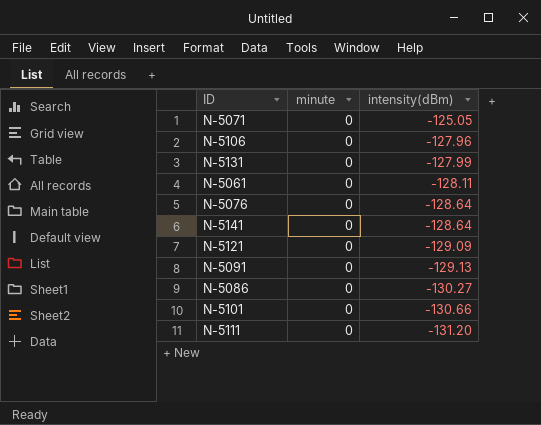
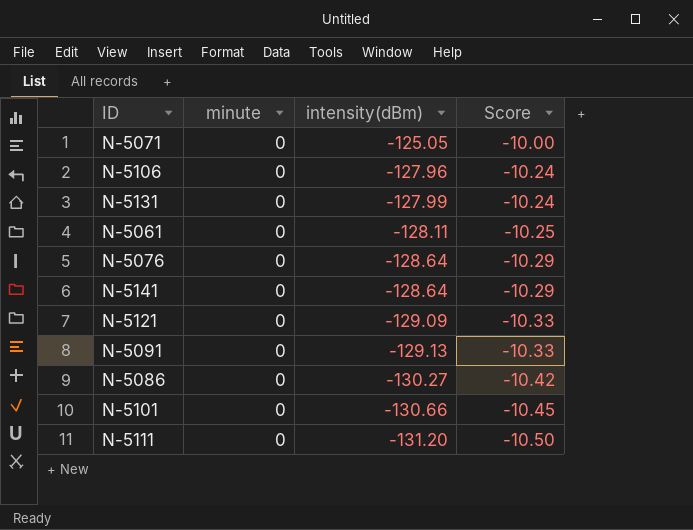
column Score | formula: none -> [intensity(dBm)] * 0.08

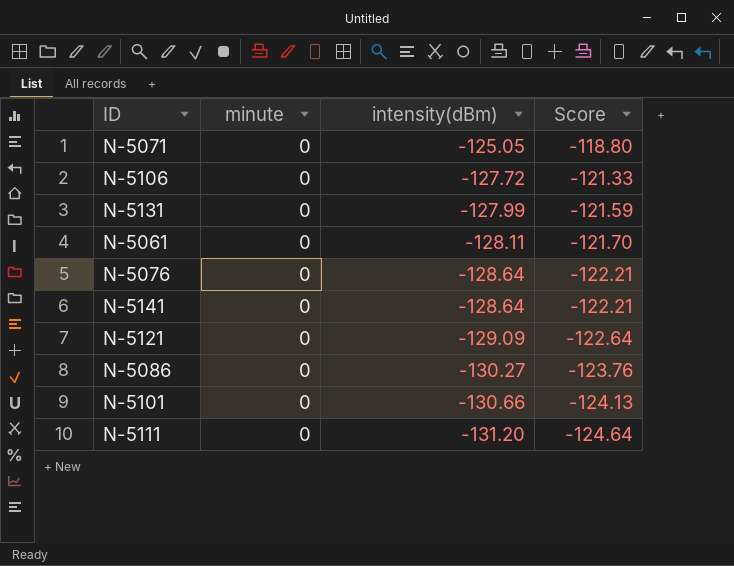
column Score | formula: [intensity(dBm)] * 0.08 -> [intensity(dBm)] * 0.95
row N-5091: 0 | -129.13 | -10.33 -> none
N-5106 | intensity(dBm): -127.96 -> -127.72

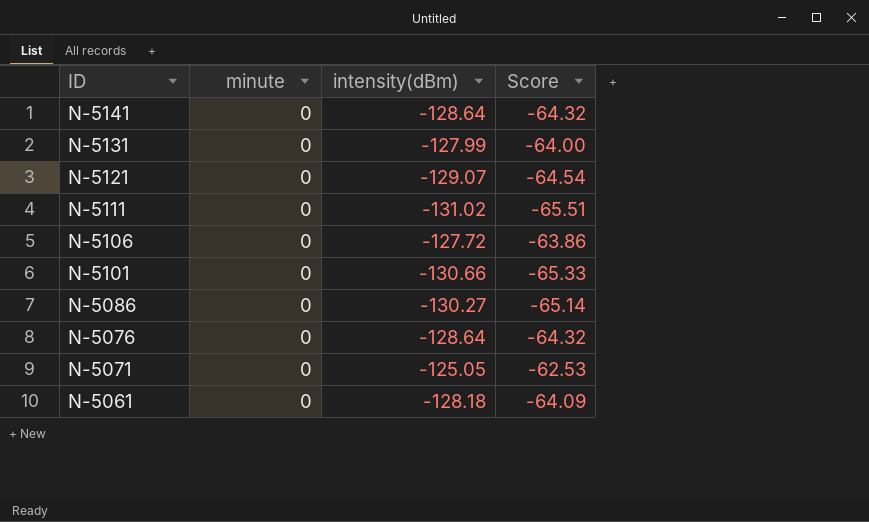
row order: intensity(dBm) descending -> ID descending
column Score | formula: [intensity(dBm)] * 0.95 -> [intensity(dBm)] * 0.5
N-5121 | intensity(dBm): -129.09 -> -129.07
N-5111 | intensity(dBm): -131.20 -> -131.02
N-5061 | intensity(dBm): -128.11 -> -128.18

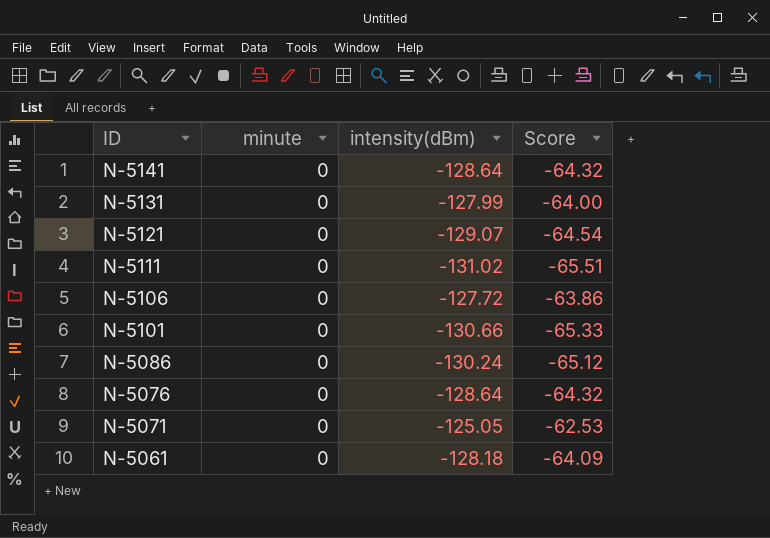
N-5086 | intensity(dBm): -130.27 -> -130.24
N-5086 | Score: -65.14 -> -65.12

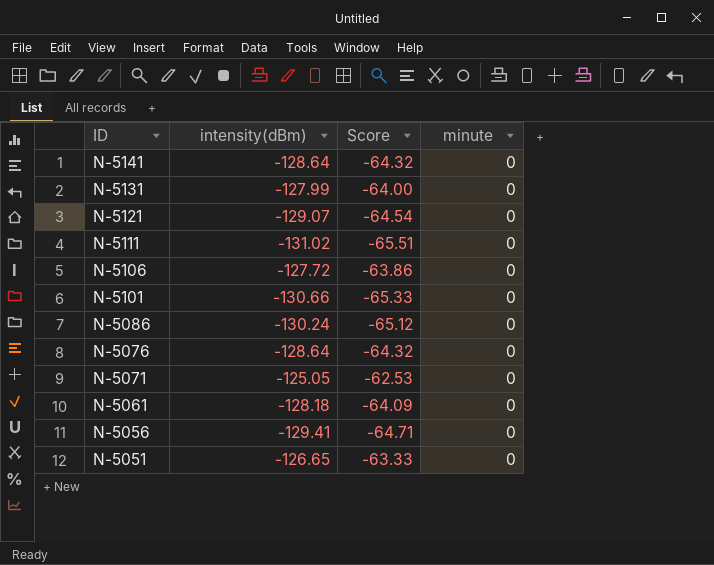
column minute | position: 2 -> 4
row N-5056: none -> -129.41 | -64.71 | 0
row N-5051: none -> -126.65 | -63.33 | 0

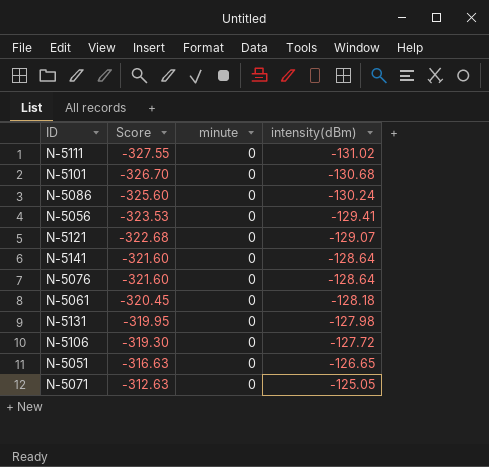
row order: ID descending -> Score ascending
column Score | formula: [intensity(dBm)] * 0.5 -> [intensity(dBm)] * 2.5
column intensity(dBm) | position: 2 -> 4
N-5101 | intensity(dBm): -130.66 -> -130.68
N-5131 | intensity(dBm): -127.99 -> -127.98

